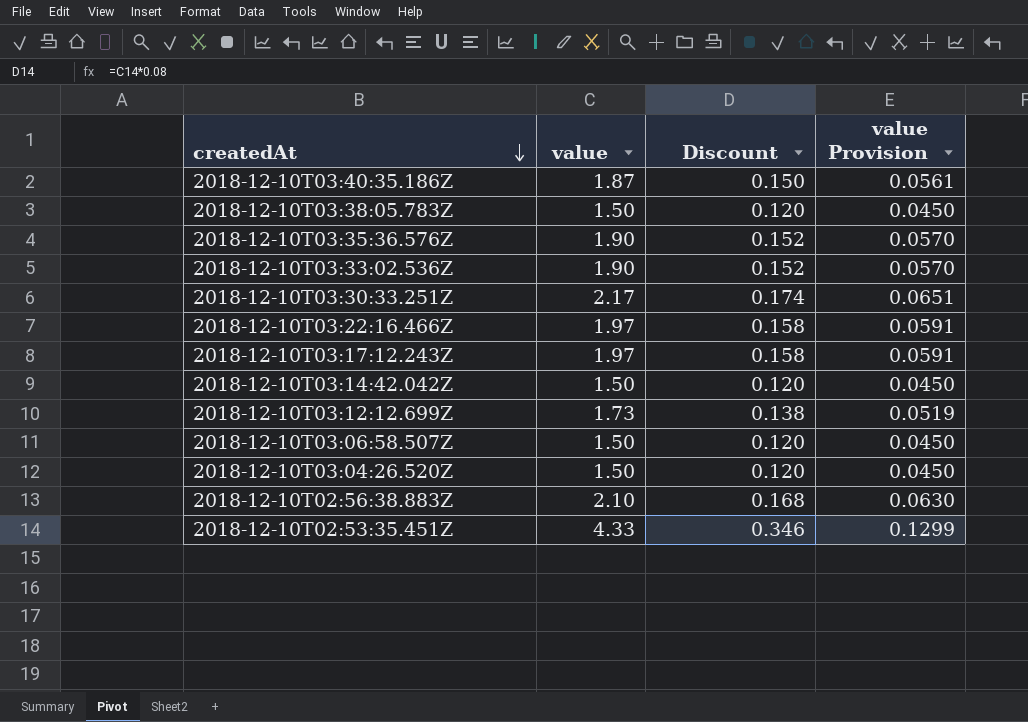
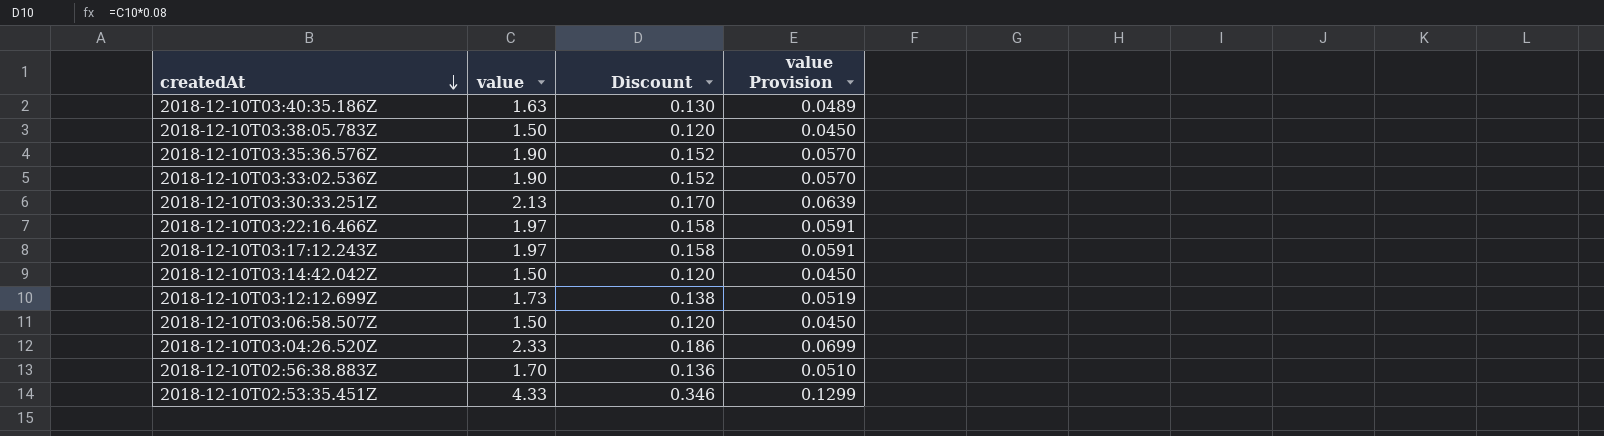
2018-12-10T03:40:35.186Z | value: 1.87 -> 1.63
2018-12-10T03:40:35.186Z | Discount: 0.150 -> 0.130
2018-12-10T03:40:35.186Z | value Provision: 0.0561 -> 0.0489
2018-12-10T03:30:33.251Z | value: 2.17 -> 2.13
2018-12-10T03:30:33.251Z | Discount: 0.174 -> 0.170
2018-12-10T03:30:33.251Z | value Provision: 0.0651 -> 0.0639
2018-12-10T03:04:26.520Z | value: 1.50 -> 2.33
2018-12-10T03:04:26.520Z | Discount: 0.120 -> 0.186
2018-12-10T03:04:26.520Z | value Provision: 0.0450 -> 0.0699
2018-12-10T02:56:38.883Z | value: 2.10 -> 1.70
2018-12-10T02:56:38.883Z | Discount: 0.168 -> 0.136
2018-12-10T02:56:38.883Z | value Provision: 0.0630 -> 0.0510

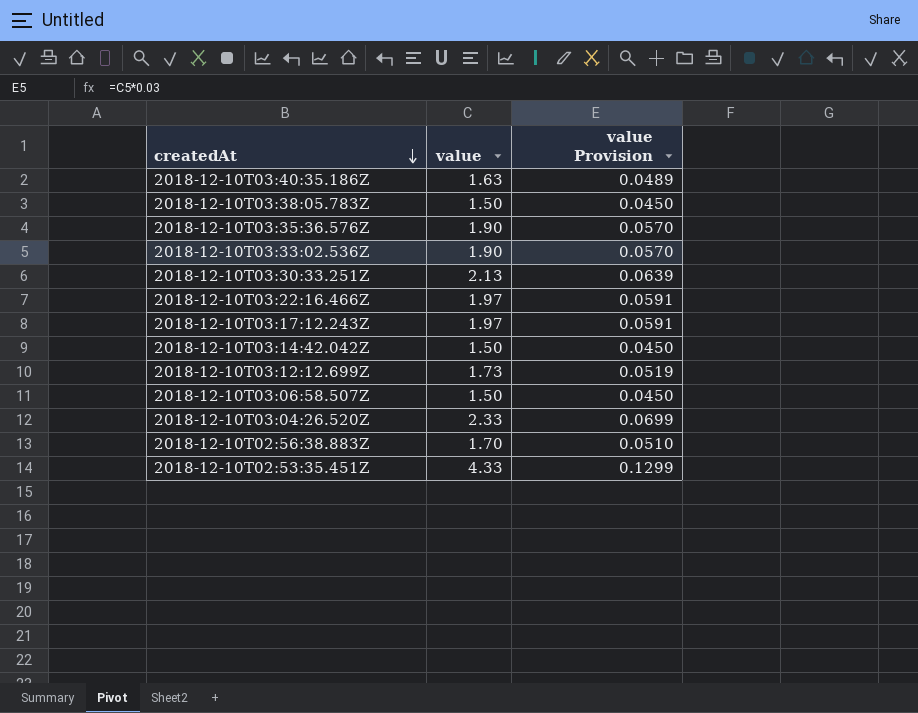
column Discount | formula: [value] * 0.08 -> none

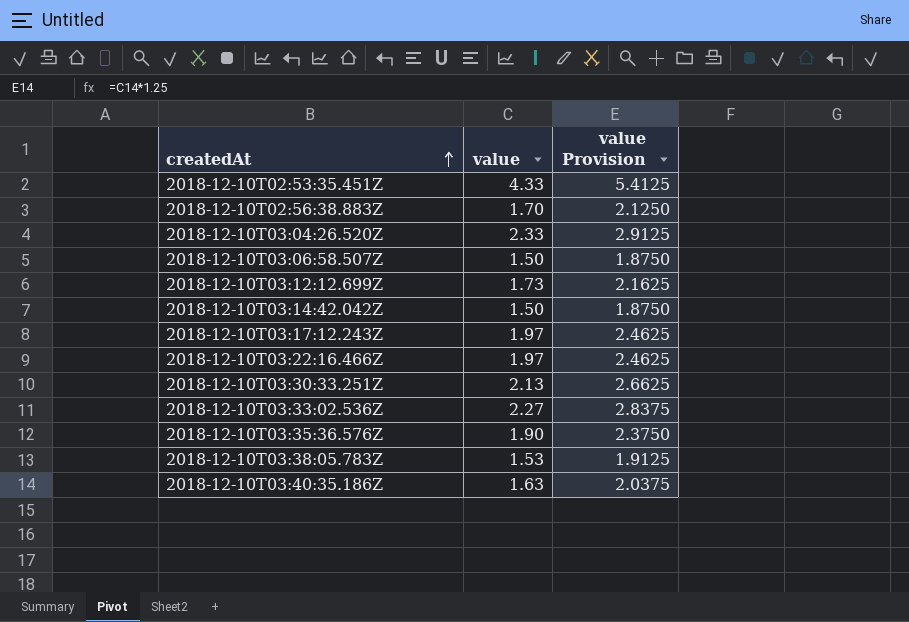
row order: createdAt descending -> createdAt ascending
column value Provision | formula: [value] * 0.03 -> [value] * 1.25
2018-12-10T03:33:02.536Z | value: 1.90 -> 2.27
2018-12-10T03:38:05.783Z | value: 1.50 -> 1.53

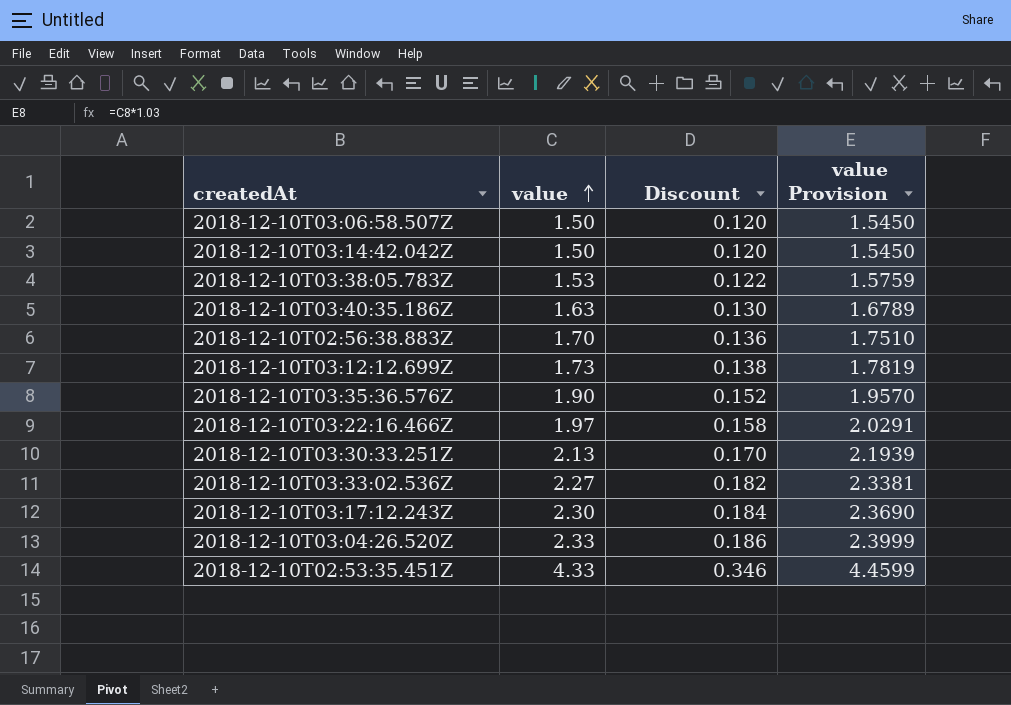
row order: createdAt ascending -> value ascending
column Discount | formula: none -> [value] * 0.08
column value Provision | formula: [value] * 1.25 -> [value] * 1.03
2018-12-10T03:17:12.243Z | value: 1.97 -> 2.30

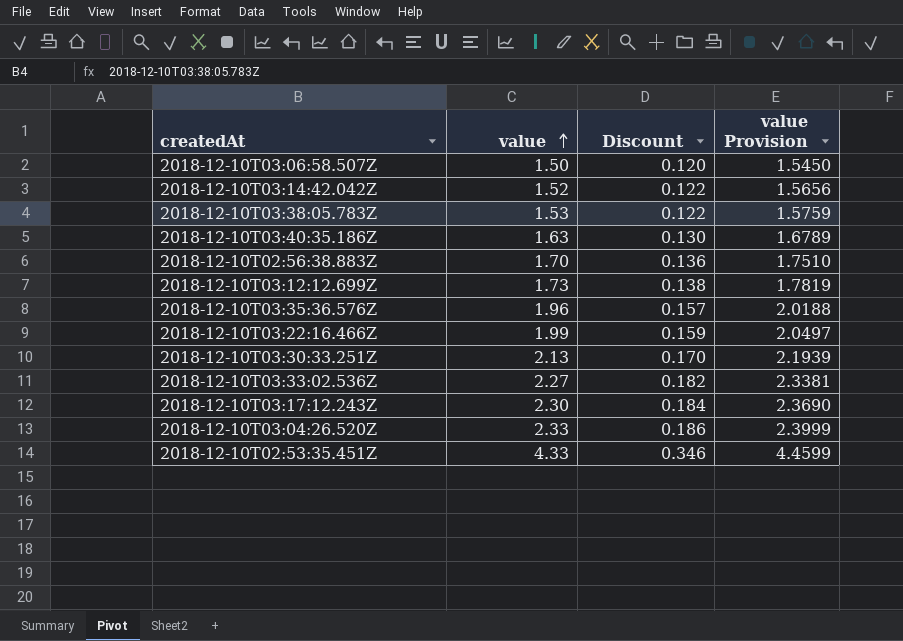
2018-12-10T03:14:42.042Z | value: 1.50 -> 1.52
2018-12-10T03:14:42.042Z | Discount: 0.120 -> 0.122
2018-12-10T03:14:42.042Z | value Provision: 1.5450 -> 1.5656
2018-12-10T03:35:36.576Z | value: 1.90 -> 1.96
2018-12-10T03:35:36.576Z | Discount: 0.152 -> 0.157
2018-12-10T03:35:36.576Z | value Provision: 1.9570 -> 2.0188
2018-12-10T03:22:16.466Z | value: 1.97 -> 1.99
2018-12-10T03:22:16.466Z | Discount: 0.158 -> 0.159
2018-12-10T03:22:16.466Z | value Provision: 2.0291 -> 2.0497

